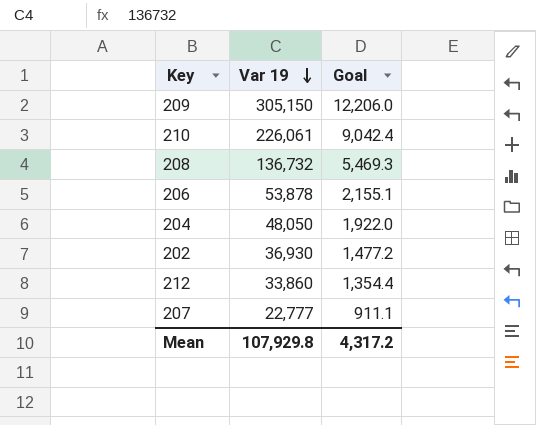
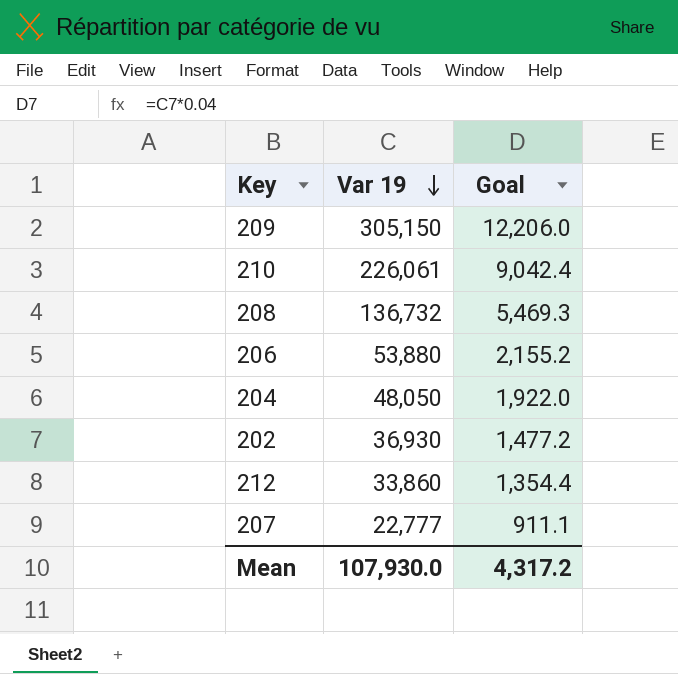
206 | Var 19: 53,878 -> 53,880
206 | Goal: 2,155.1 -> 2,155.2
Mean | Var 19: 107,929.8 -> 107,930.0

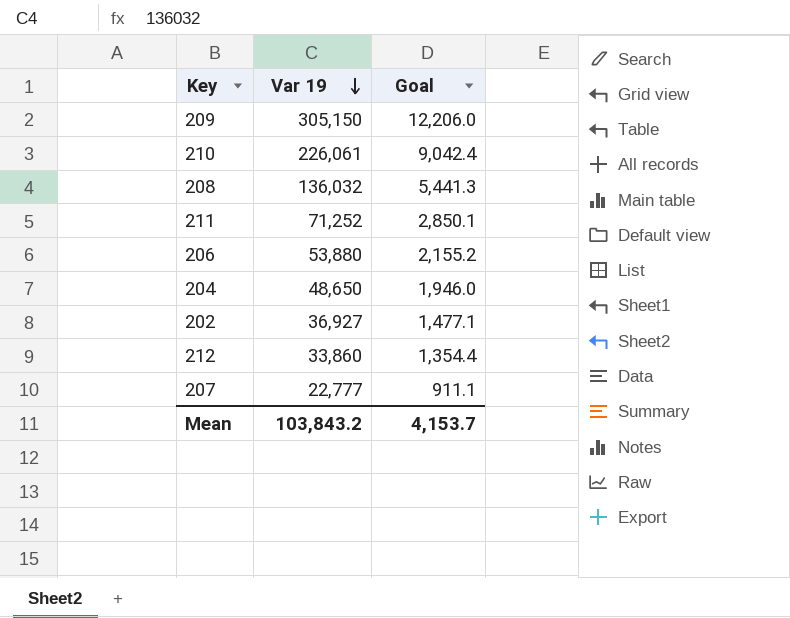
208 | Var 19: 136,732 -> 136,032
208 | Goal: 5,469.3 -> 5,441.3
row 211: none -> 71,252 | 2,850.1
204 | Var 19: 48,050 -> 48,650
204 | Goal: 1,922.0 -> 1,946.0
202 | Var 19: 36,930 -> 36,927
202 | Goal: 1,477.2 -> 1,477.1
Mean | Var 19: 107,930.0 -> 103,843.2
Mean | Goal: 4,317.2 -> 4,153.7

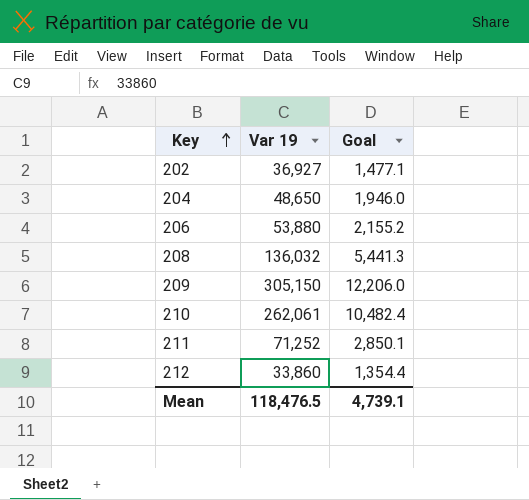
row order: Var 19 descending -> Key ascending
row 207: 22,777 | 911.1 -> none
210 | Var 19: 226,061 -> 262,061
210 | Goal: 9,042.4 -> 10,482.4
Mean | Var 19: 103,843.2 -> 118,476.5
Mean | Goal: 4,153.7 -> 4,739.1

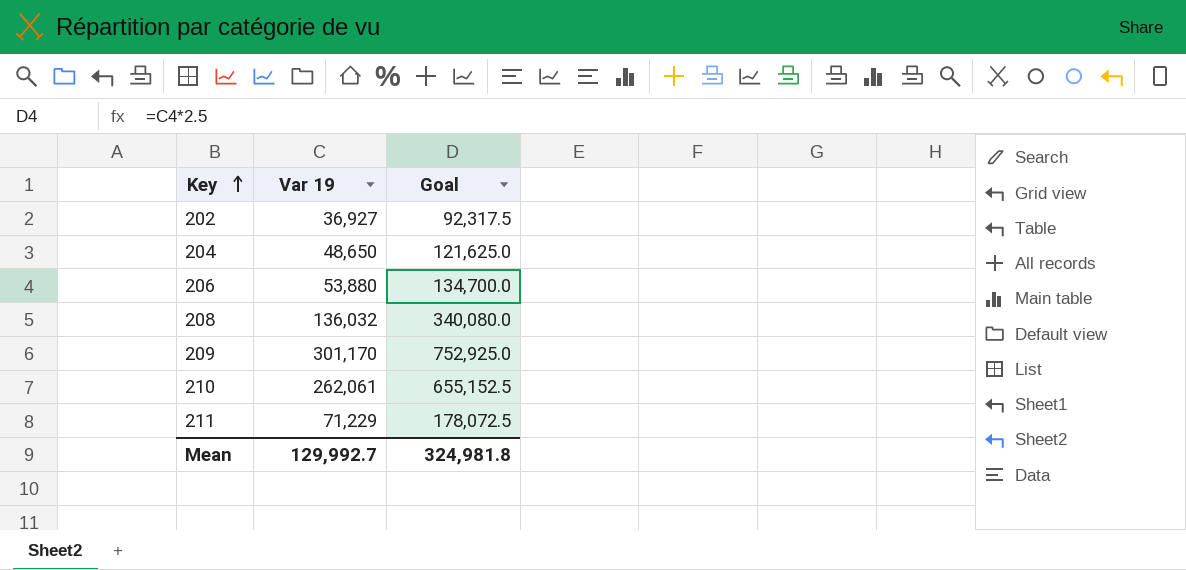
column Goal | formula: [Var 19] * 0.04 -> [Var 19] * 2.5
row 212: 33,860 | 1,354.4 -> none
209 | Var 19: 305,150 -> 301,170
211 | Var 19: 71,252 -> 71,229
Mean | Var 19: 118,476.5 -> 129,992.7
Mean | Goal: 4,739.1 -> 324,981.8

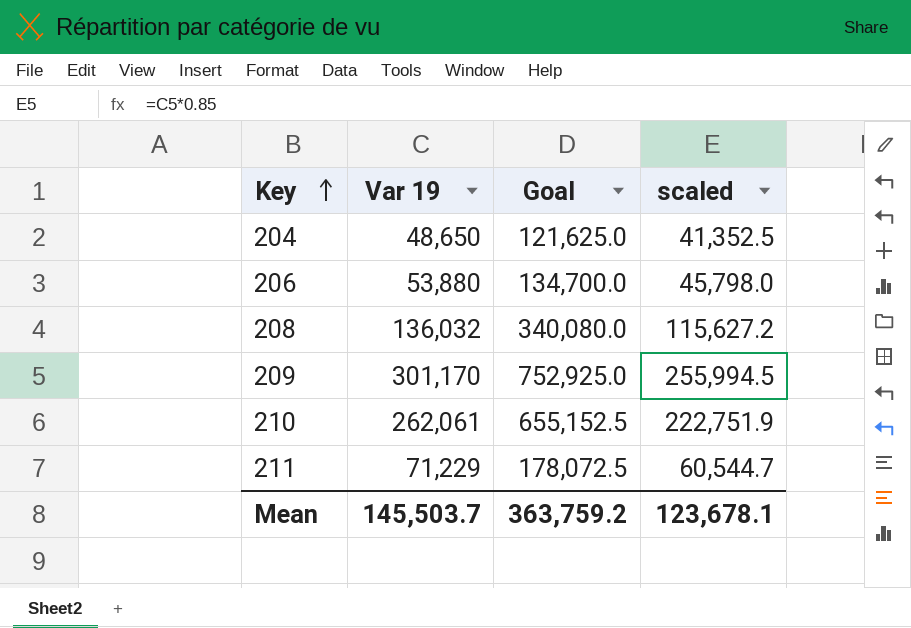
column scaled | formula: none -> [Var 19] * 0.85
row 202: 36,927 | 92,317.5 -> none
Mean | Var 19: 129,992.7 -> 145,503.7
Mean | Goal: 324,981.8 -> 363,759.2

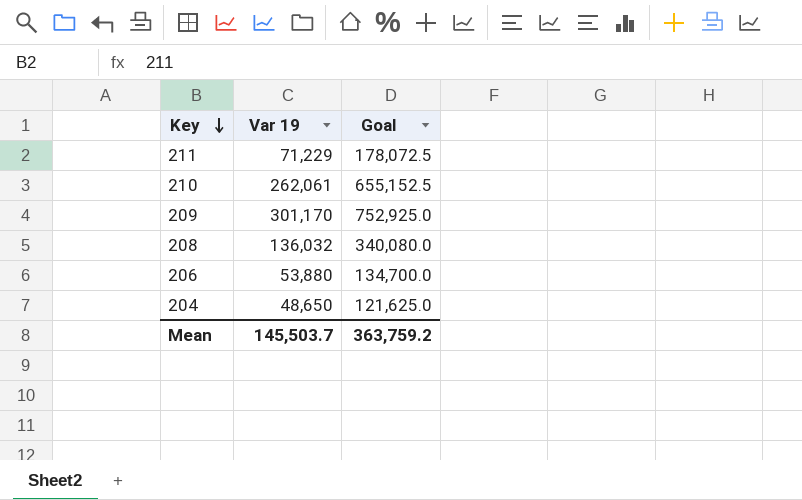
row order: Key ascending -> Key descending
column scaled | formula: [Var 19] * 0.85 -> none

